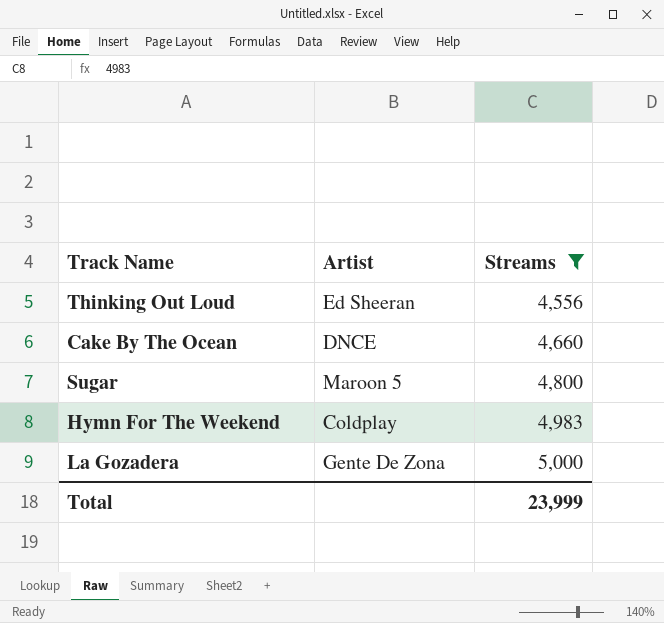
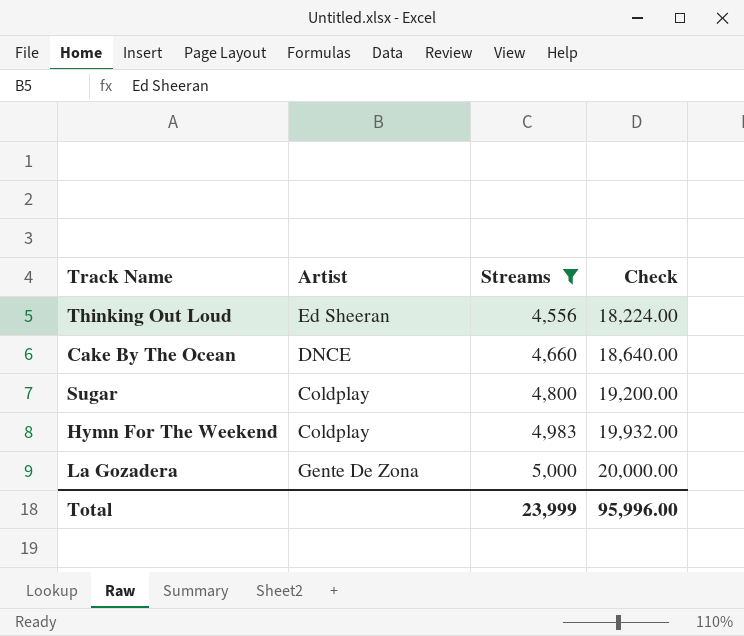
column Check | formula: none -> [Streams] * 4
Sugar | Artist: Maroon 5 -> Coldplay

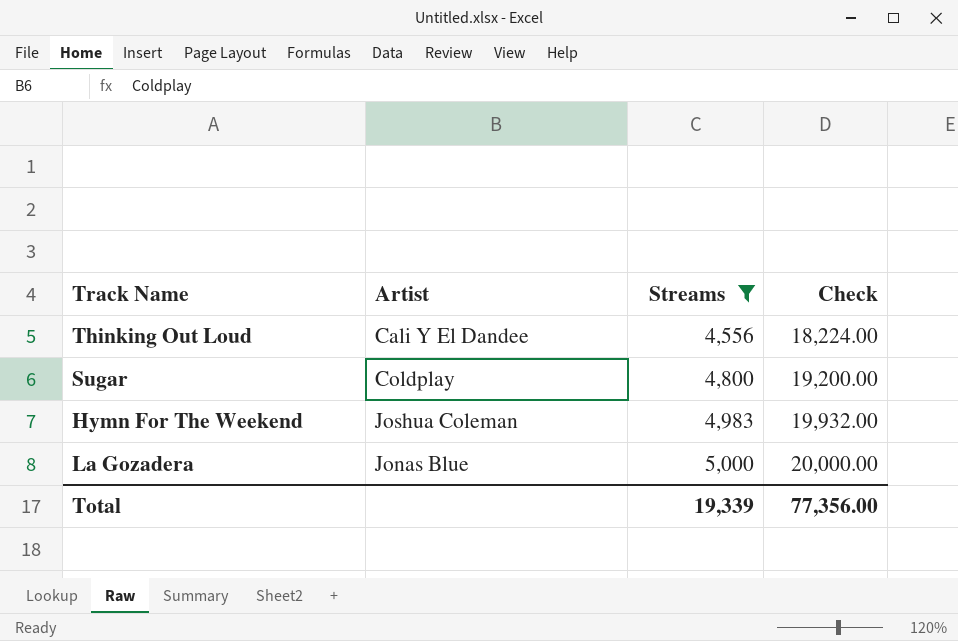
row Cake By The Ocean: DNCE | 4,660 | 18,640.00 -> none
Thinking Out Loud | Artist: Ed Sheeran -> Cali Y El Dandee
Hymn For The Weekend | Artist: Coldplay -> Joshua Coleman
La Gozadera | Artist: Gente De Zona -> Jonas Blue
Total | Streams: 23,999 -> 19,339
Total | Check: 95,996.00 -> 77,356.00

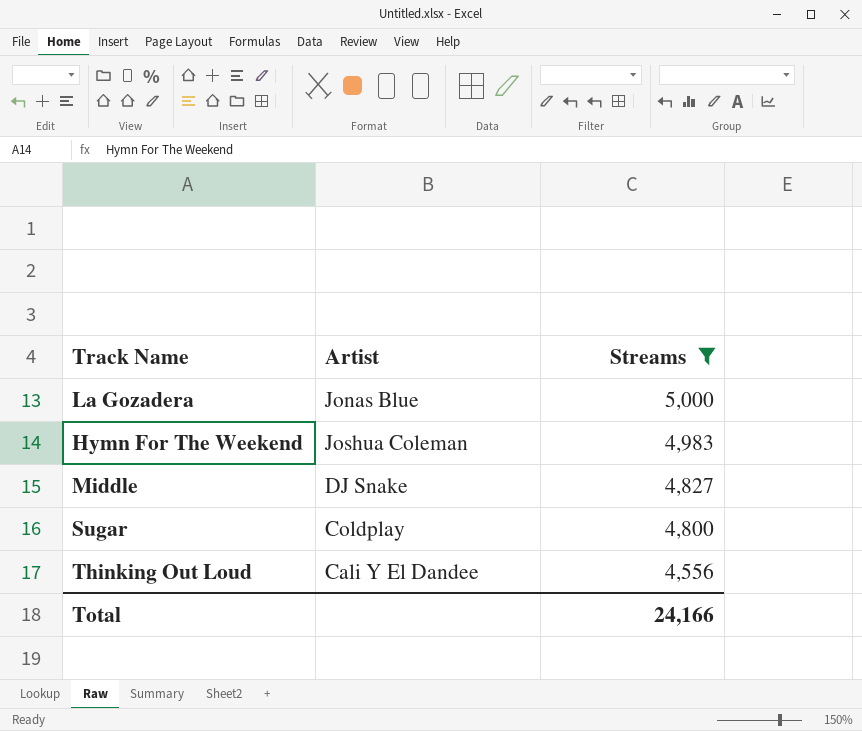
row order: Streams ascending -> Streams descending
column Check | formula: [Streams] * 4 -> none
row Middle: none -> DJ Snake | 4,827
Total | Streams: 19,339 -> 24,166

